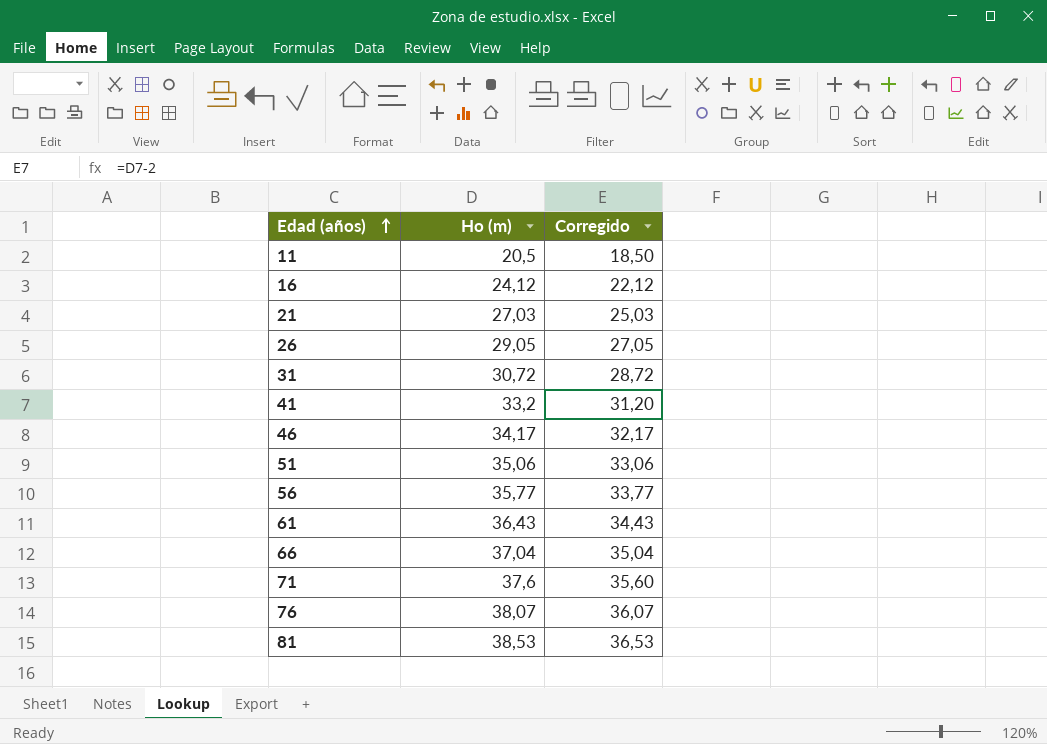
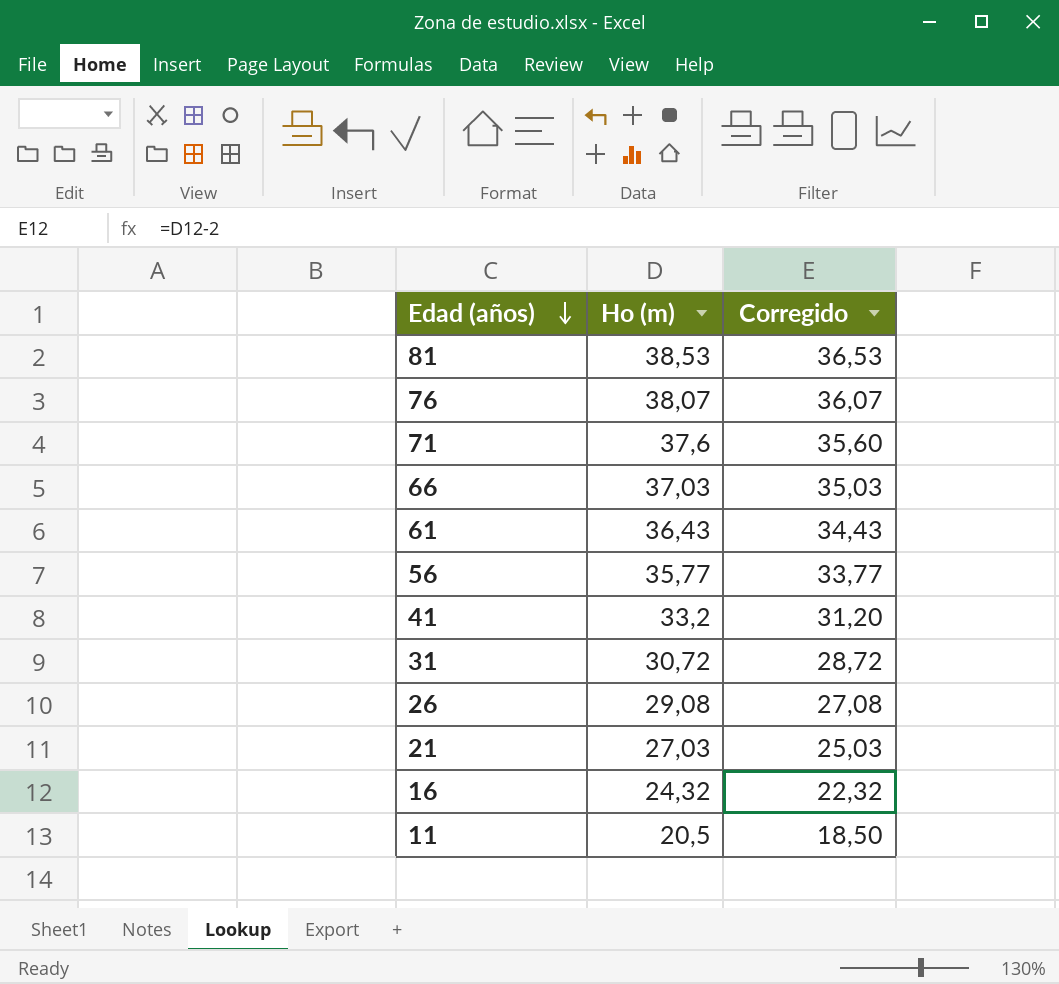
row order: Edad (años) ascending -> Edad (años) descending
row 46: 34,17 | 32,17 -> none
row 51: 35,06 | 33,06 -> none
66 | Ho (m): 37,04 -> 37,03
66 | Corregido: 35,04 -> 35,03
26 | Ho (m): 29,05 -> 29,08
26 | Corregido: 27,05 -> 27,08
16 | Ho (m): 24,12 -> 24,32
16 | Corregido: 22,12 -> 22,32

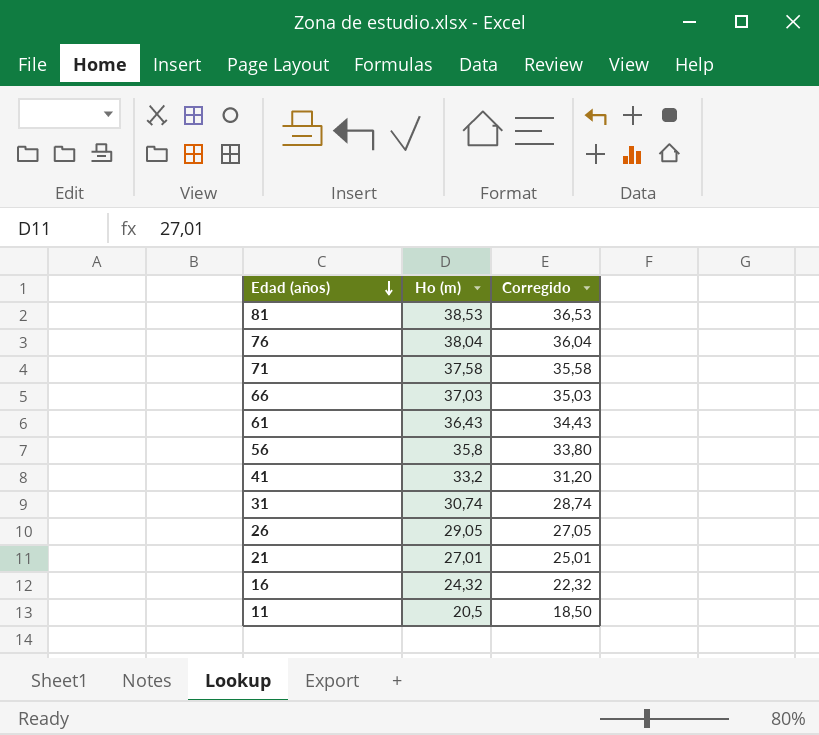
76 | Ho (m): 38,07 -> 38,04
76 | Corregido: 36,07 -> 36,04
71 | Ho (m): 37,6 -> 37,58
71 | Corregido: 35,60 -> 35,58
56 | Ho (m): 35,77 -> 35,8
56 | Corregido: 33,77 -> 33,80
31 | Ho (m): 30,72 -> 30,74
31 | Corregido: 28,72 -> 28,74
26 | Ho (m): 29,08 -> 29,05
26 | Corregido: 27,08 -> 27,05
21 | Ho (m): 27,03 -> 27,01
21 | Corregido: 25,03 -> 25,01

